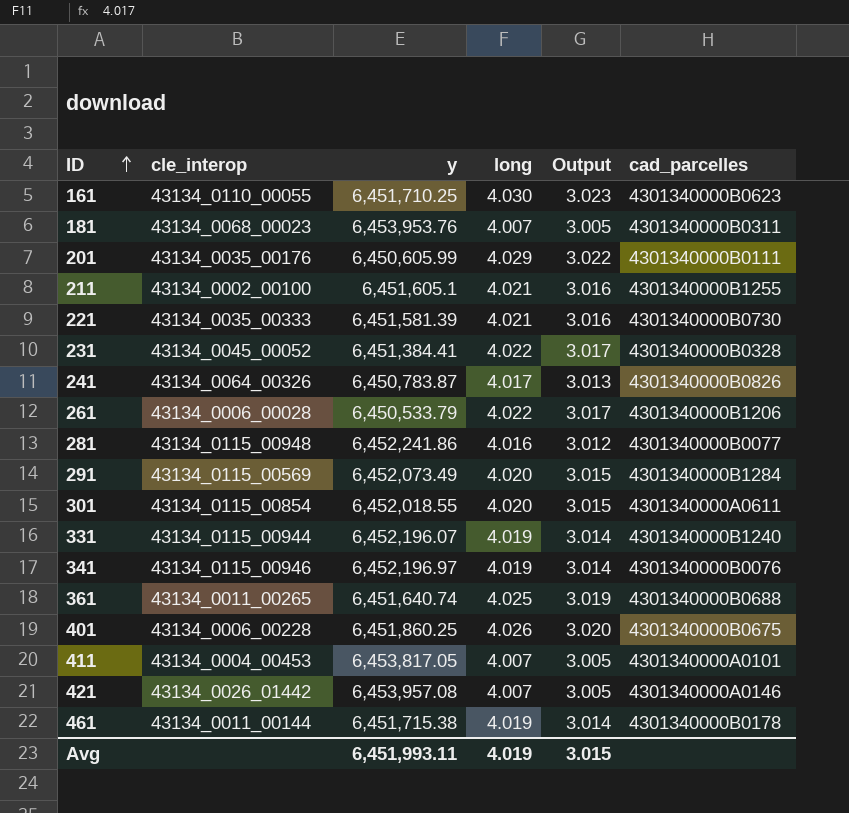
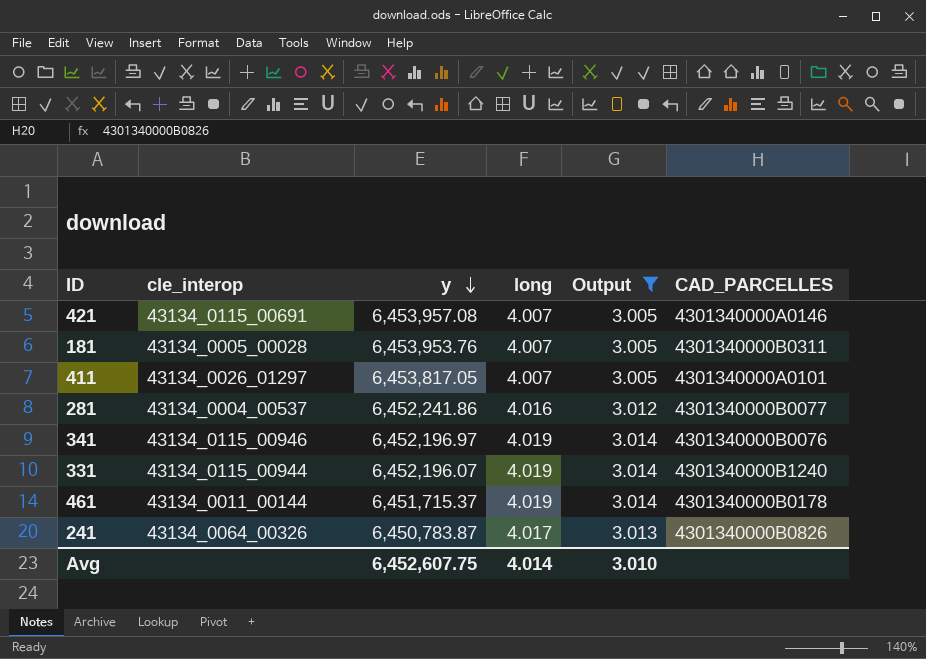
filter: none -> Output <= 3.014
row order: ID ascending -> y descending
column name: cad_parcelles -> CAD_PARCELLES
421 | cle_interop: 43134_0026_01442 -> 43134_0115_00691
181 | cle_interop: 43134_0068_00023 -> 43134_0005_00028
411 | cle_interop: 43134_0004_00453 -> 43134_0026_01297
281 | cle_interop: 43134_0115_00948 -> 43134_0004_00537
461 | y: 6,451,715.38 -> 6,451,715.37
Avg | y: 6,451,993.11 -> 6,452,607.75
Avg | long: 4.019 -> 4.014
Avg | Output: 3.015 -> 3.010

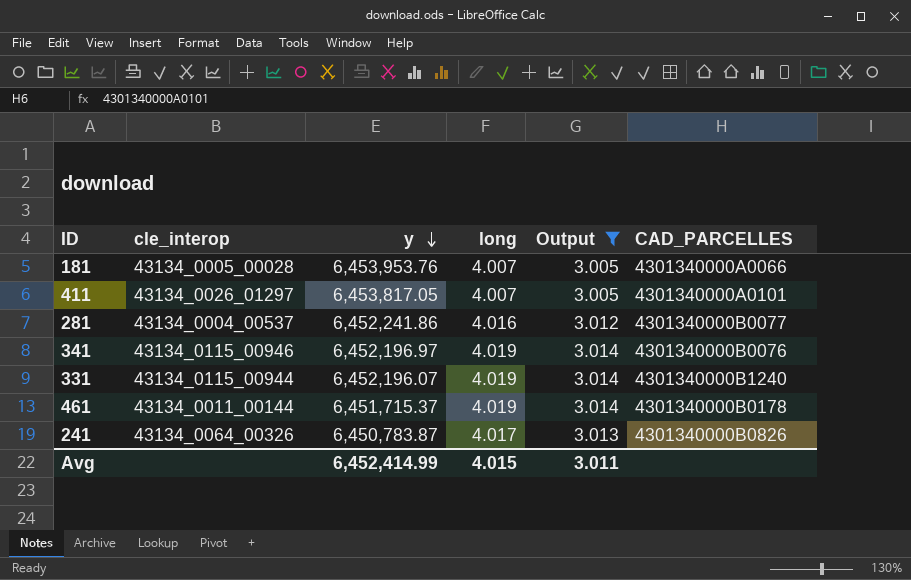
row 421: 43134_0115_00691 | 6,453,957.08 | 4.007 | 3.005 | 4301340000A0146 -> none
181 | CAD_PARCELLES: 4301340000B0311 -> 4301340000A0066
Avg | y: 6,452,607.75 -> 6,452,414.99
Avg | long: 4.014 -> 4.015
Avg | Output: 3.010 -> 3.011

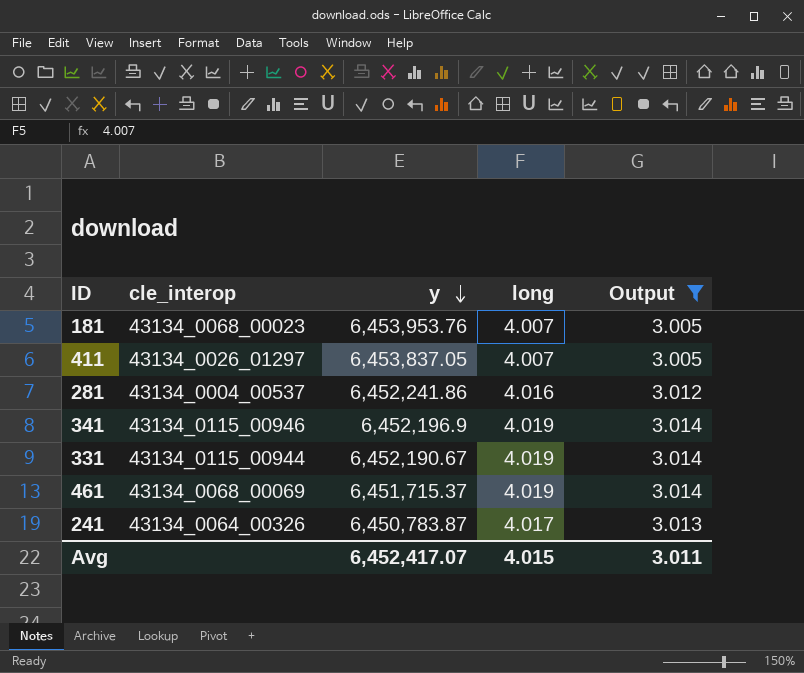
column CAD_PARCELLES | position: 6 -> none
181 | cle_interop: 43134_0005_00028 -> 43134_0068_00023
411 | y: 6,453,817.05 -> 6,453,837.05
341 | y: 6,452,196.97 -> 6,452,196.9
331 | y: 6,452,196.07 -> 6,452,190.67
461 | cle_interop: 43134_0011_00144 -> 43134_0068_00069
Avg | y: 6,452,414.99 -> 6,452,417.07

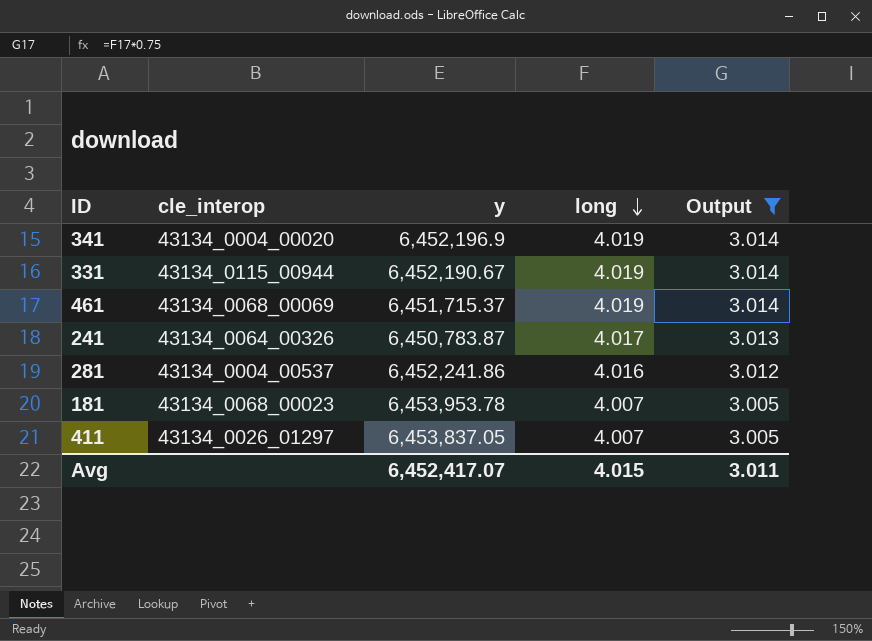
row order: y descending -> long descending
341 | cle_interop: 43134_0115_00946 -> 43134_0004_00020
181 | y: 6,453,953.76 -> 6,453,953.78

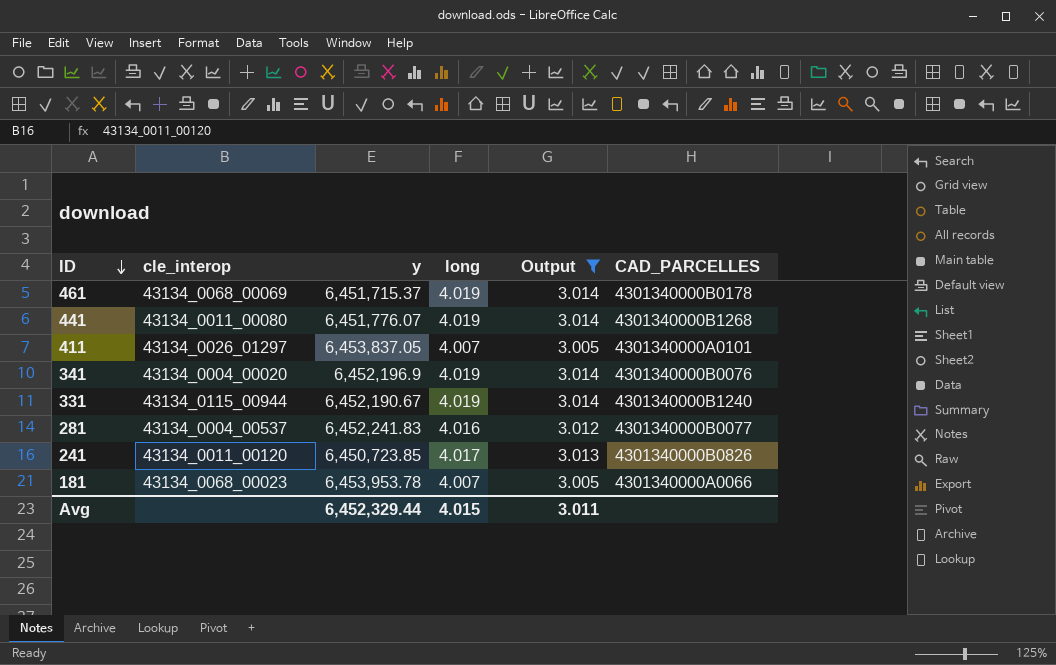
row order: long descending -> ID descending
column CAD_PARCELLES | position: none -> 6
row 441: none -> 43134_0011_00080 | 6,451,776.07 | 4.019 | 3.014 | 4301340000B1268
281 | y: 6,452,241.86 -> 6,452,241.83
241 | cle_interop: 43134_0064_00326 -> 43134_0011_00120
241 | y: 6,450,783.87 -> 6,450,723.85
Avg | y: 6,452,417.07 -> 6,452,329.44

